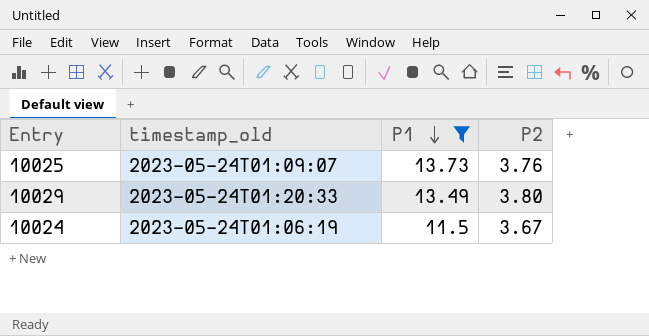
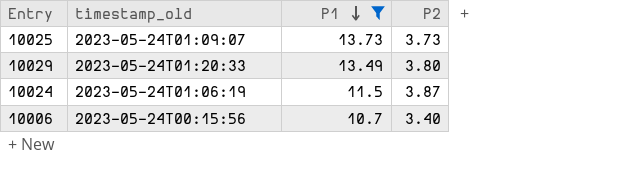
10025 | P2: 3.76 -> 3.73
10024 | P2: 3.67 -> 3.87
row 10006: none -> 2023-05-24T00:15:56 | 10.7 | 3.40

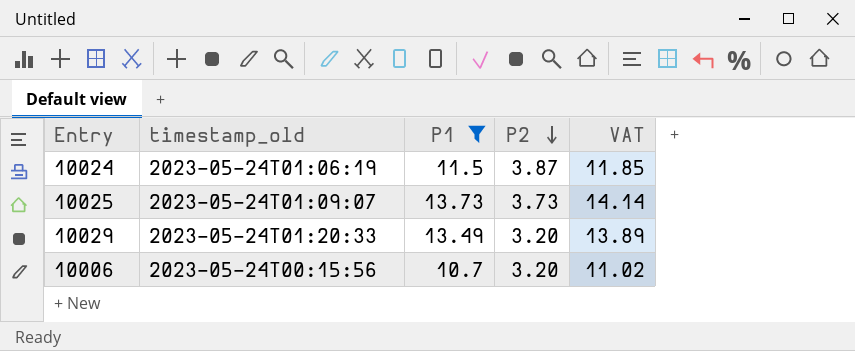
row order: P1 descending -> P2 descending
column VAT | formula: none -> [P1] * 1.03
10029 | P2: 3.80 -> 3.20
10006 | P2: 3.40 -> 3.20

